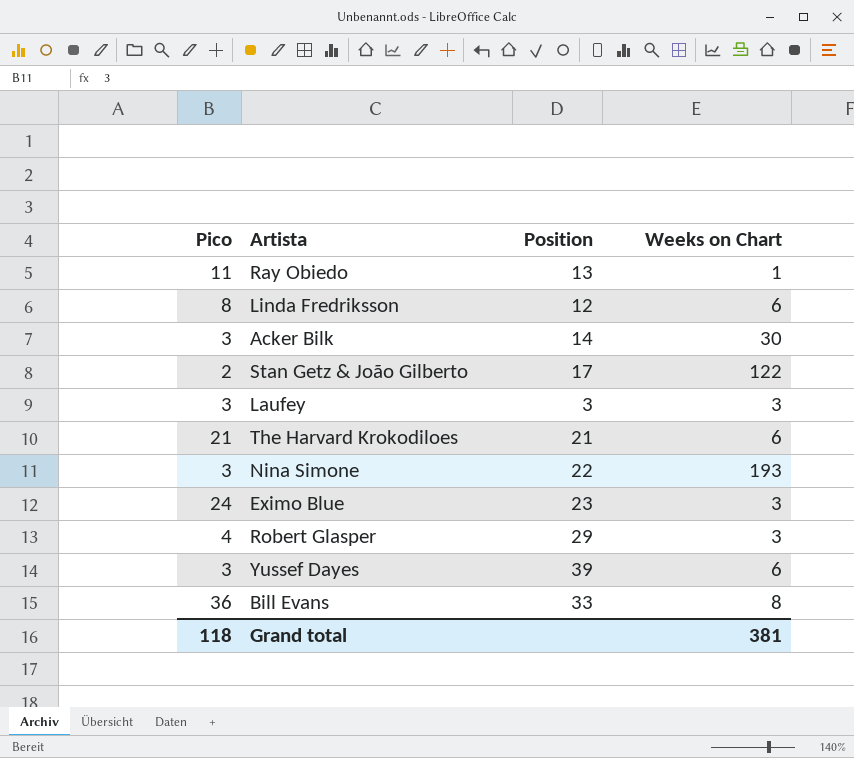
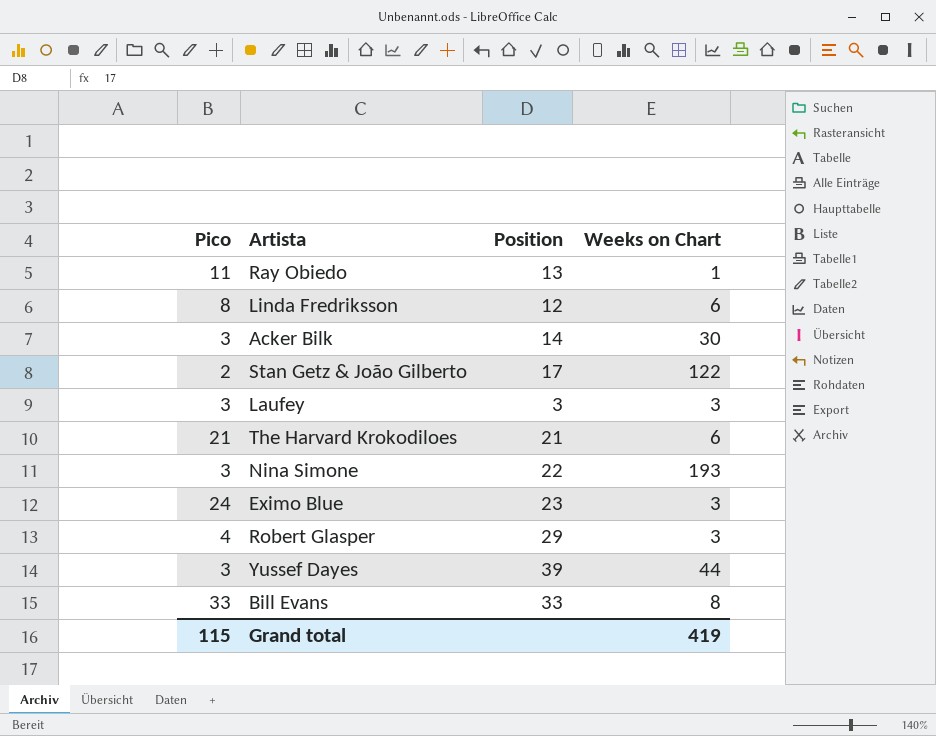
Yussef Dayes | Weeks on Chart: 6 -> 44
Bill Evans | Pico: 36 -> 33
Grand total | Pico: 118 -> 115
Grand total | Weeks on Chart: 381 -> 419

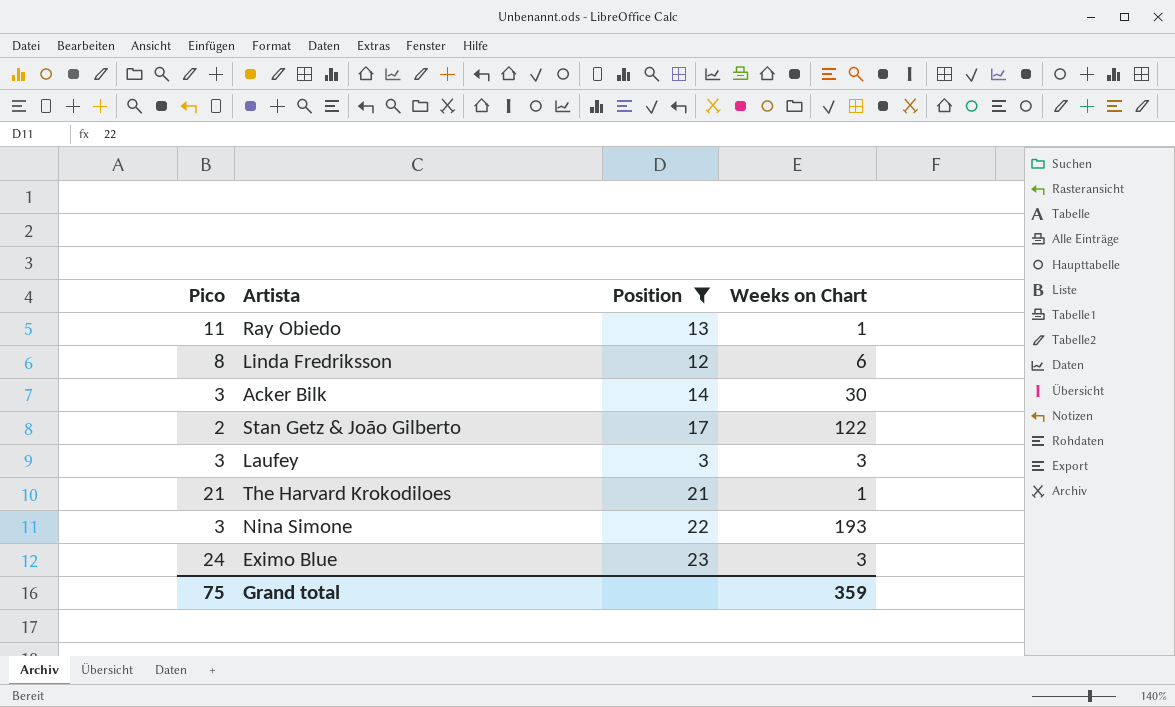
filter: none -> Position <= 23
The Harvard Krokodiloes | Weeks on Chart: 6 -> 1
Grand total | Pico: 115 -> 75
Grand total | Weeks on Chart: 419 -> 359

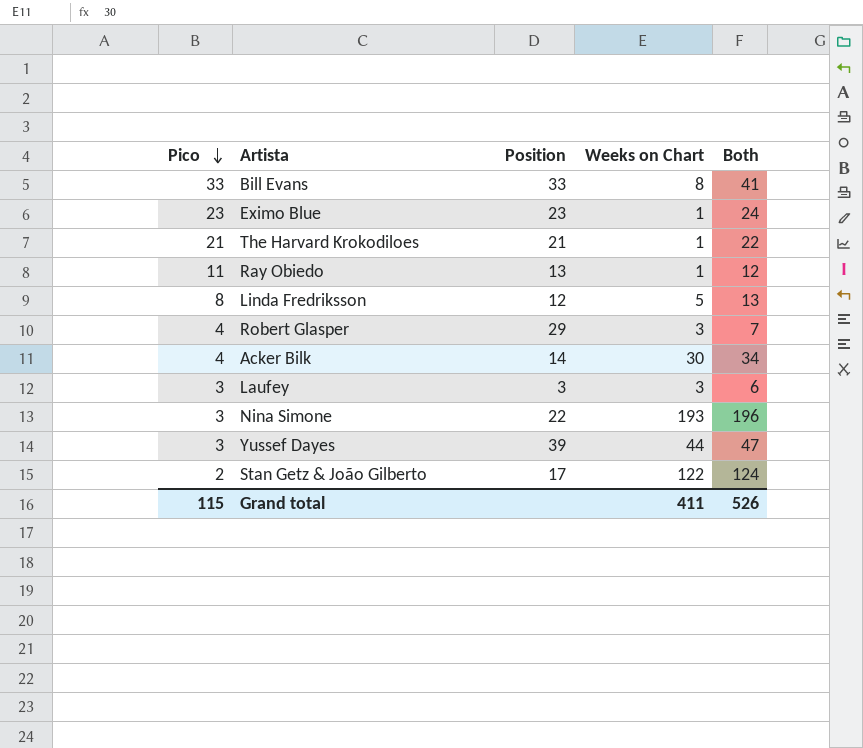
filter: Position <= 23 -> none
row order: none -> Pico descending
column Both | formula: none -> [Pico] + [Weeks on Chart]
Eximo Blue | Pico: 24 -> 23
Eximo Blue | Weeks on Chart: 3 -> 1
Linda Fredriksson | Weeks on Chart: 6 -> 5
Acker Bilk | Pico: 3 -> 4
Grand total | Pico: 75 -> 115
Grand total | Weeks on Chart: 359 -> 411

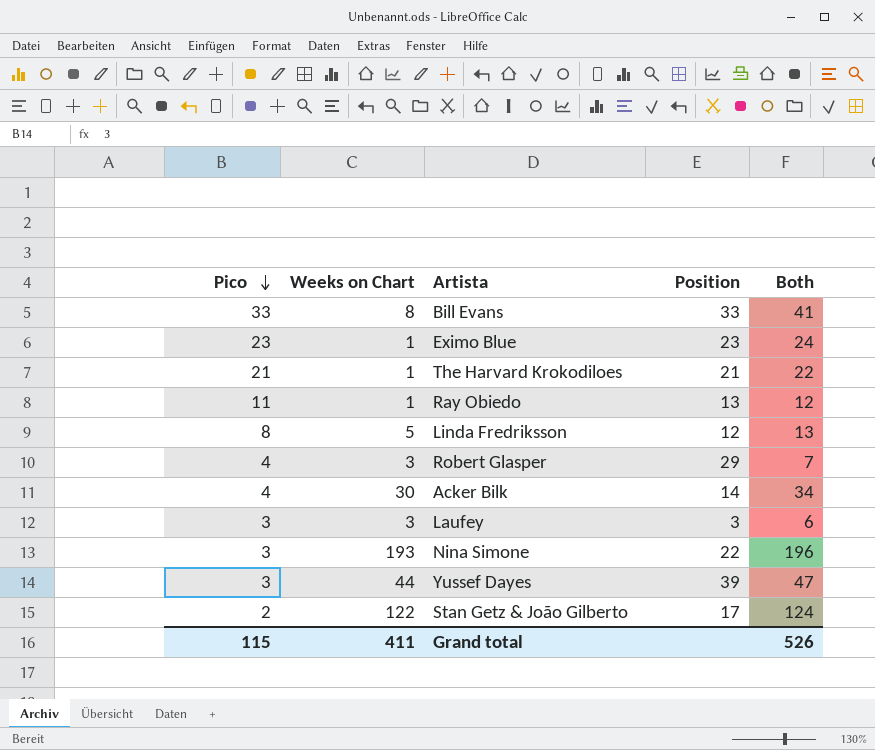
column Weeks on Chart | position: 4 -> 2

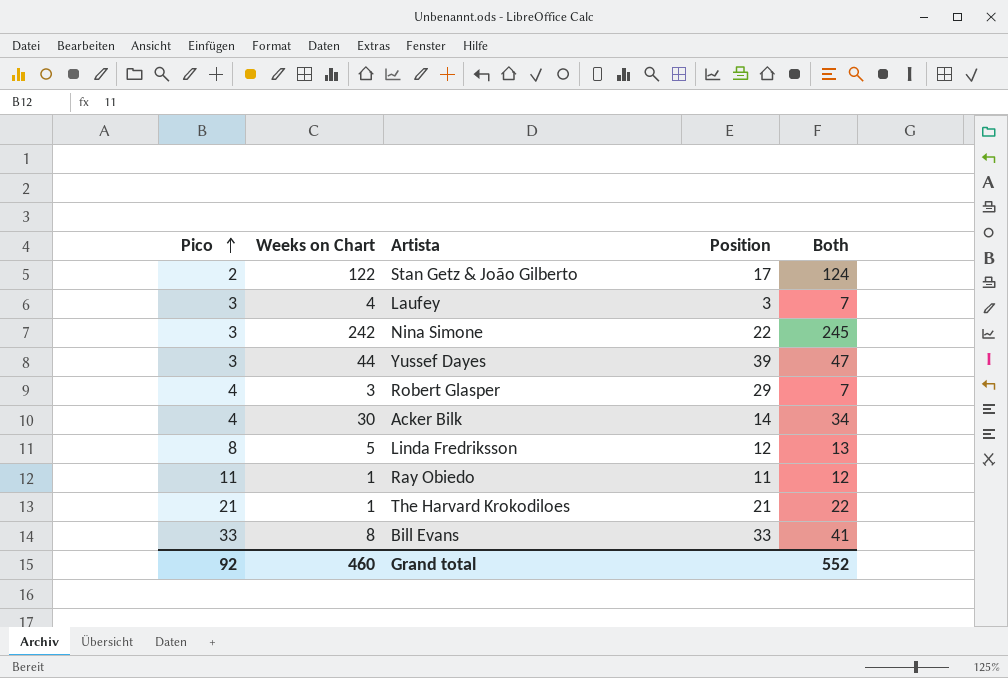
row order: Pico descending -> Pico ascending
row Eximo Blue: 23 | 1 | 23 | 24 -> none
Laufey | Weeks on Chart: 3 -> 4
Laufey | Both: 6 -> 7
Nina Simone | Weeks on Chart: 193 -> 242
Nina Simone | Both: 196 -> 245
Ray Obiedo | Position: 13 -> 11
Grand total | Pico: 115 -> 92
Grand total | Weeks on Chart: 411 -> 460
Grand total | Both: 526 -> 552

